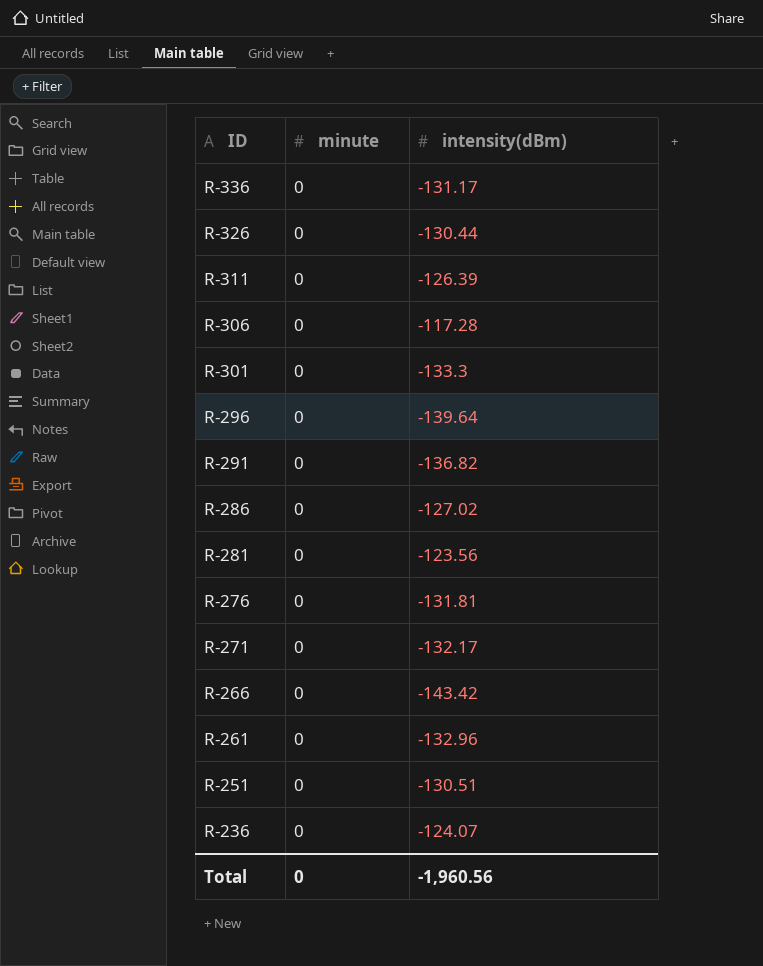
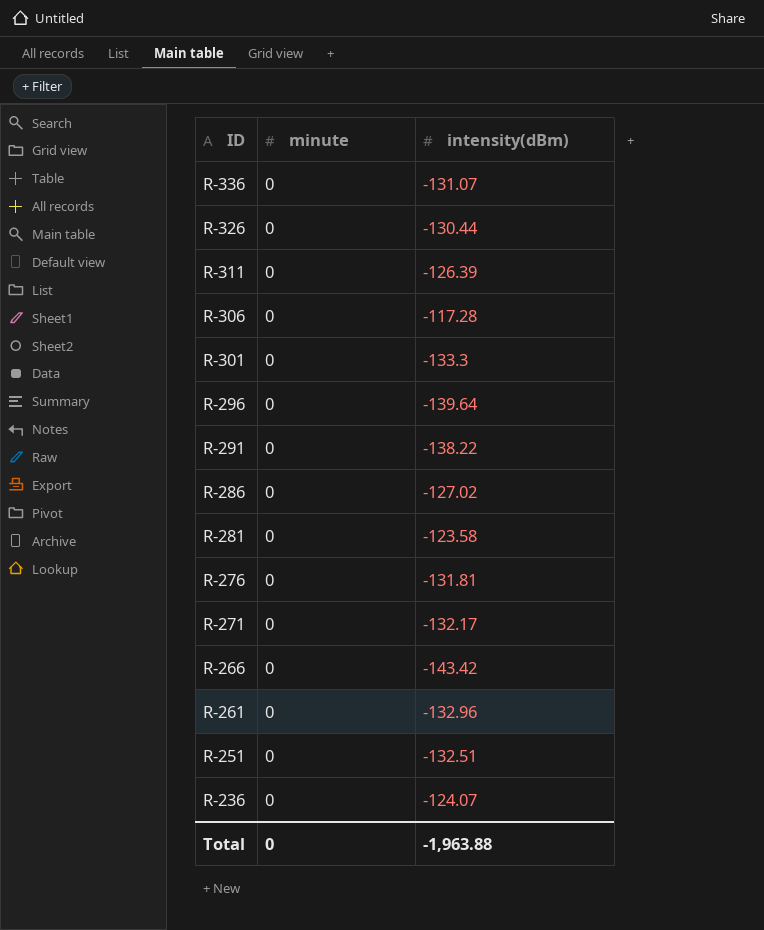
R-336 | intensity(dBm): -131.17 -> -131.07
R-291 | intensity(dBm): -136.82 -> -138.22
R-281 | intensity(dBm): -123.56 -> -123.58
R-251 | intensity(dBm): -130.51 -> -132.51
Total | intensity(dBm): -1,960.56 -> -1,963.88

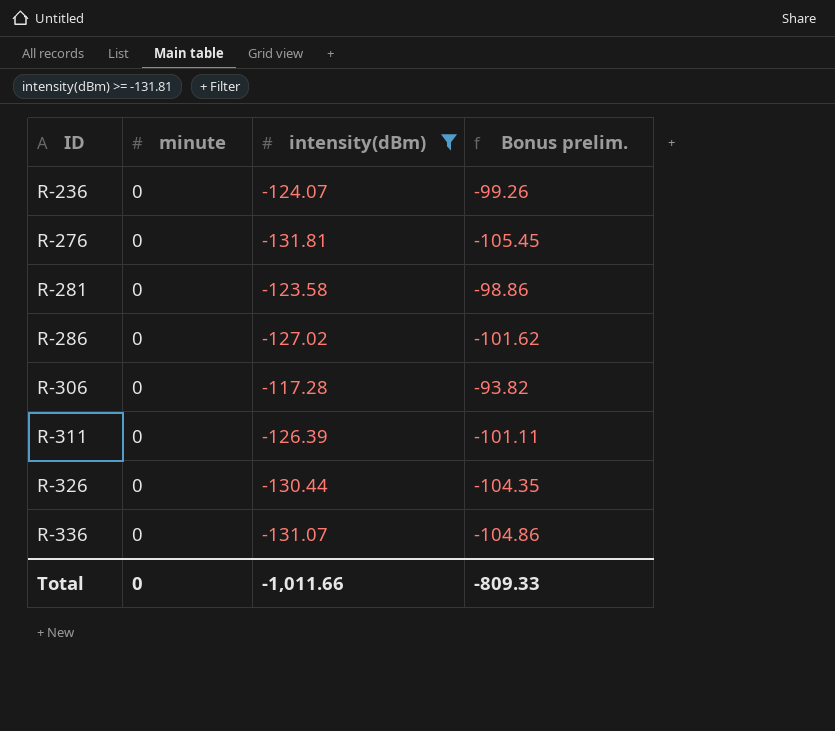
filter: none -> intensity(dBm) >= -131.81
row order: ID descending -> ID ascending
column Bonus prelim. | formula: none -> [intensity(dBm)] * 0.8
Total | intensity(dBm): -1,963.88 -> -1,011.66

